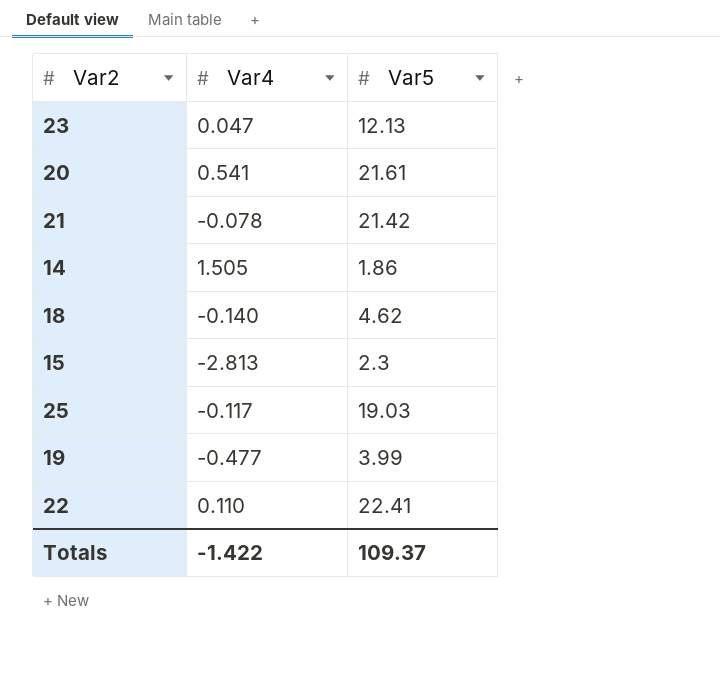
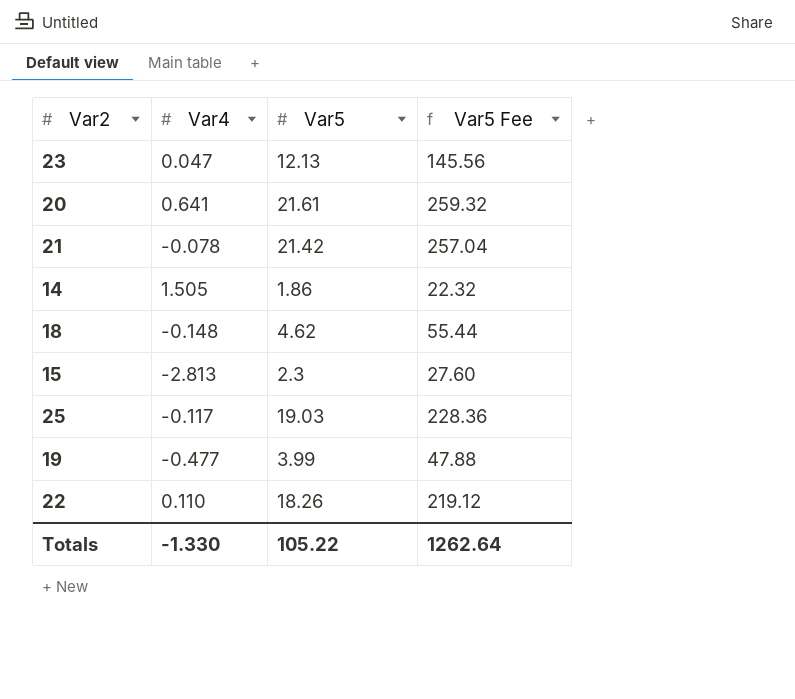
column Var5 Fee | formula: none -> [Var5] * 12
20 | Var4: 0.541 -> 0.641
18 | Var4: -0.140 -> -0.148
22 | Var5: 22.41 -> 18.26
Totals | Var4: -1.422 -> -1.330
Totals | Var5: 109.37 -> 105.22

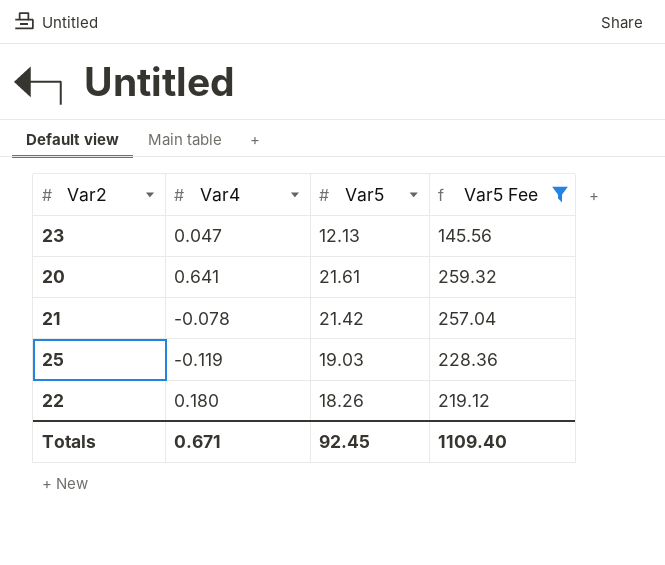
filter: none -> Var5 Fee >= 145.56
25 | Var4: -0.117 -> -0.119
22 | Var4: 0.110 -> 0.180
Totals | Var4: -1.330 -> 0.671
Totals | Var5: 105.22 -> 92.45
Totals | Var5 Fee: 1262.64 -> 1109.40

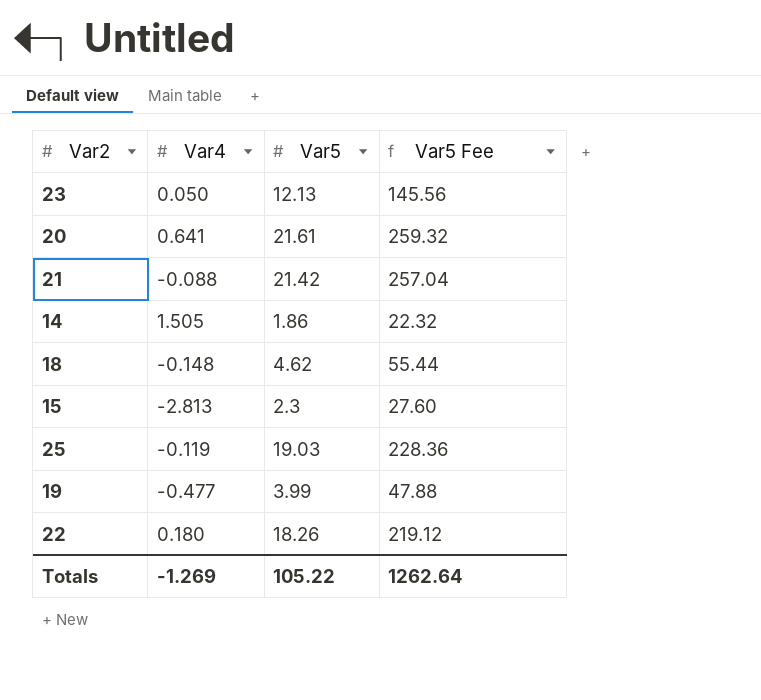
filter: Var5 Fee >= 145.56 -> none
23 | Var4: 0.047 -> 0.050
21 | Var4: -0.078 -> -0.088
Totals | Var4: 0.671 -> -1.269
Totals | Var5: 92.45 -> 105.22
Totals | Var5 Fee: 1109.40 -> 1262.64

